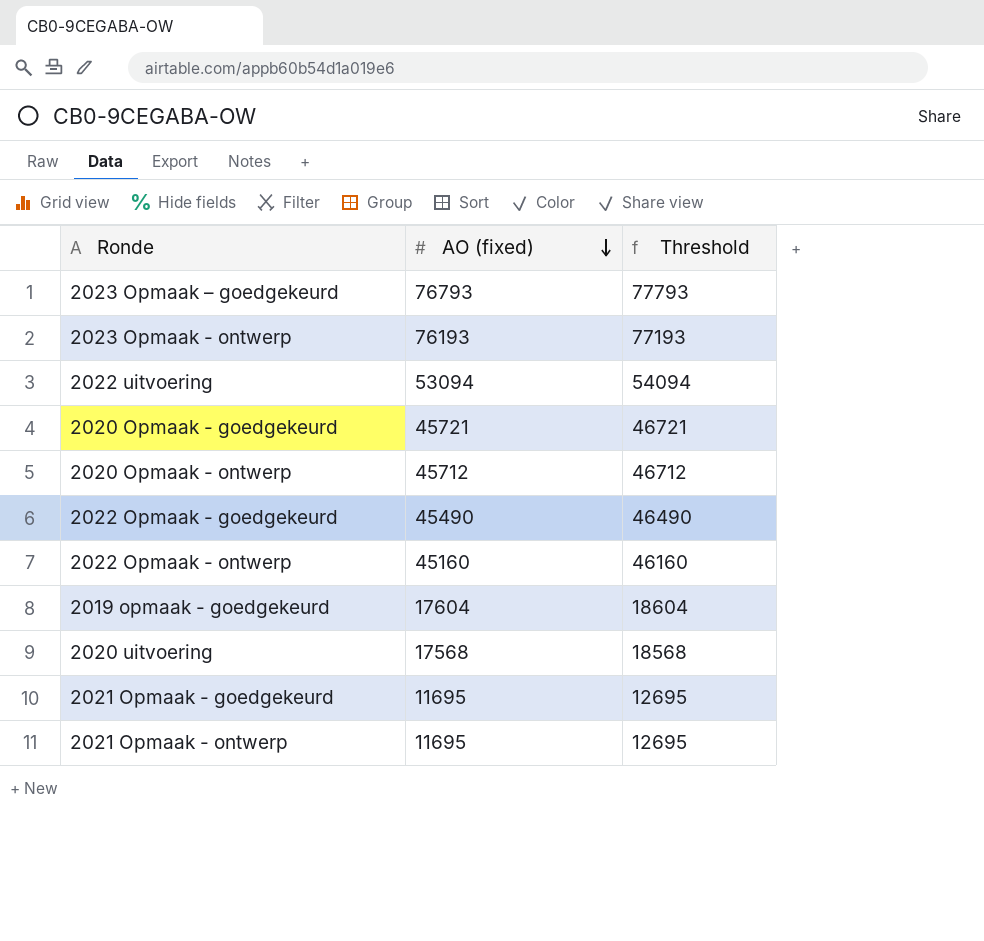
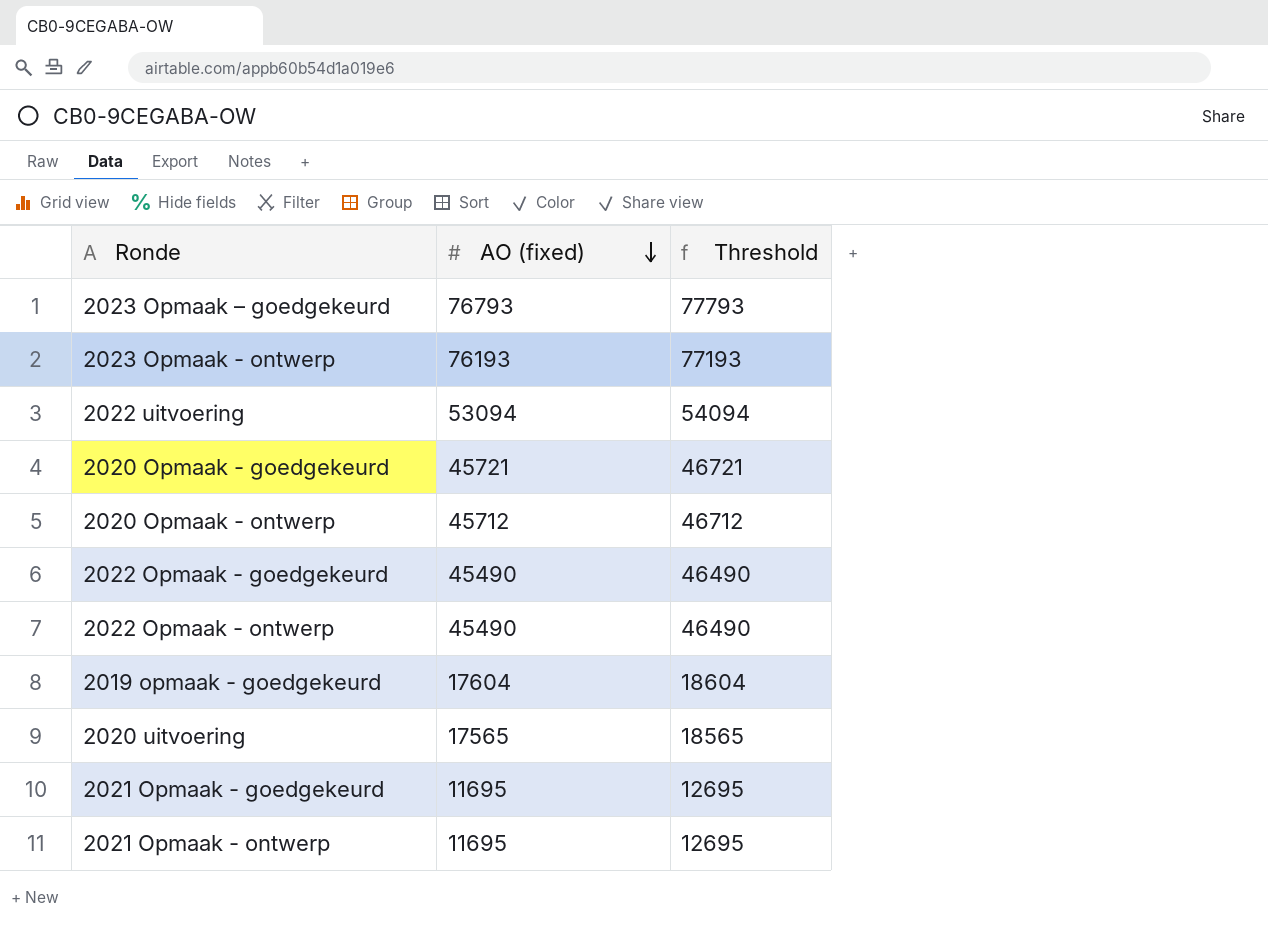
2022 Opmaak - ontwerp | AO (fixed): 45160 -> 45490
2022 Opmaak - ontwerp | Threshold: 46160 -> 46490
2020 uitvoering | AO (fixed): 17568 -> 17565
2020 uitvoering | Threshold: 18568 -> 18565

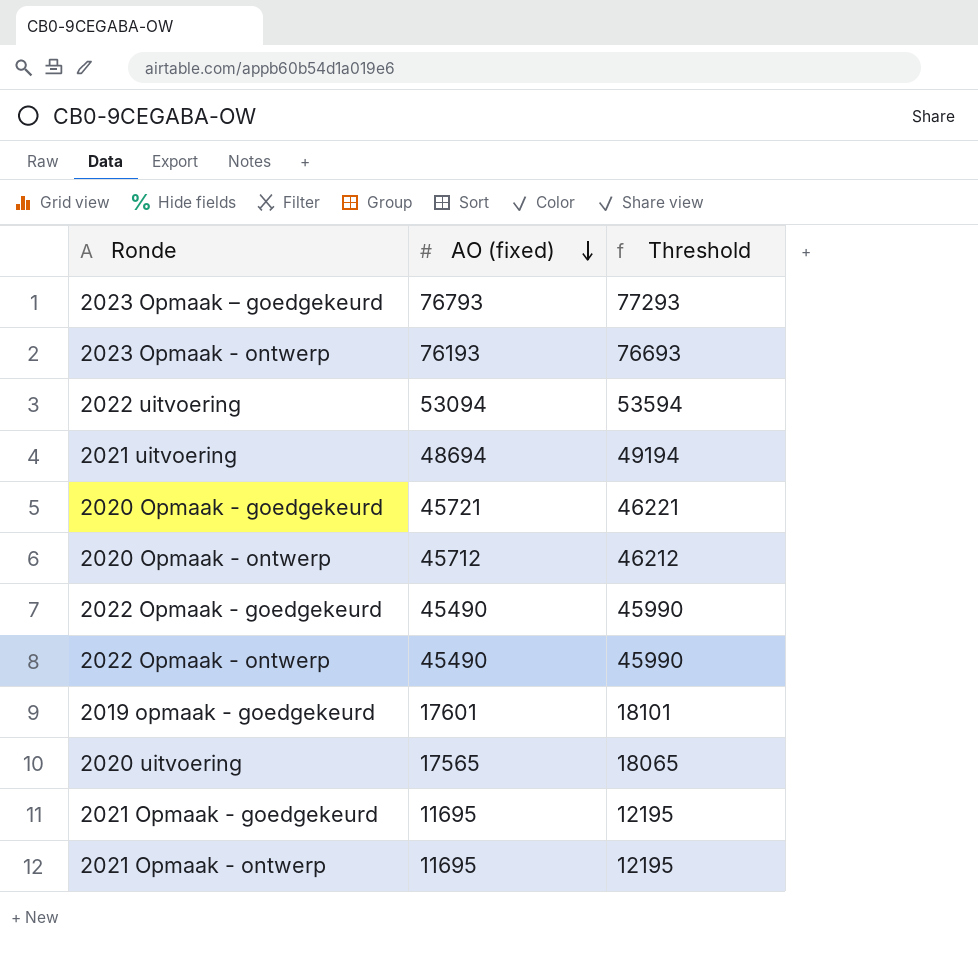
column Threshold | formula: [AO (fixed)] + 1000 -> [AO (fixed)] + 500
row 2021 uitvoering: none -> 48694 | 49194
2019 opmaak - goedgekeurd | AO (fixed): 17604 -> 17601

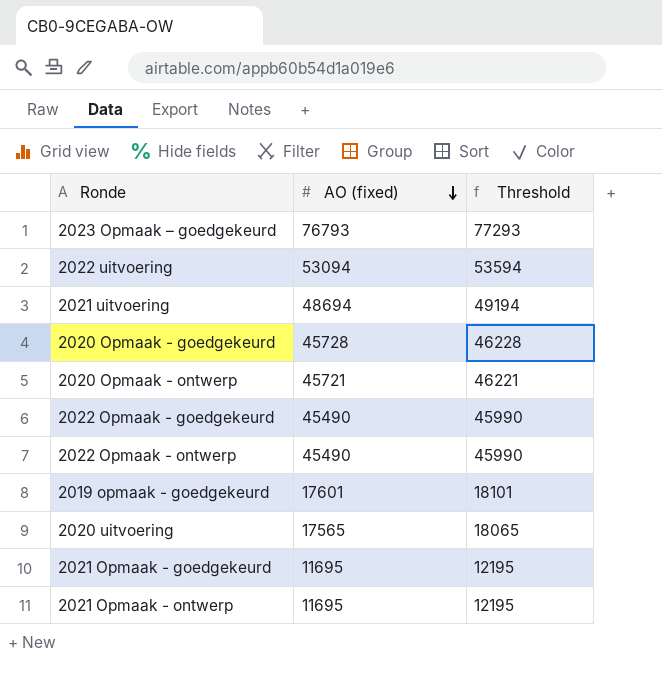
row 2023 Opmaak - ontwerp: 76193 | 76693 -> none
2020 Opmaak - goedgekeurd | AO (fixed): 45721 -> 45728
2020 Opmaak - goedgekeurd | Threshold: 46221 -> 46228
2020 Opmaak - ontwerp | AO (fixed): 45712 -> 45721
2020 Opmaak - ontwerp | Threshold: 46212 -> 46221

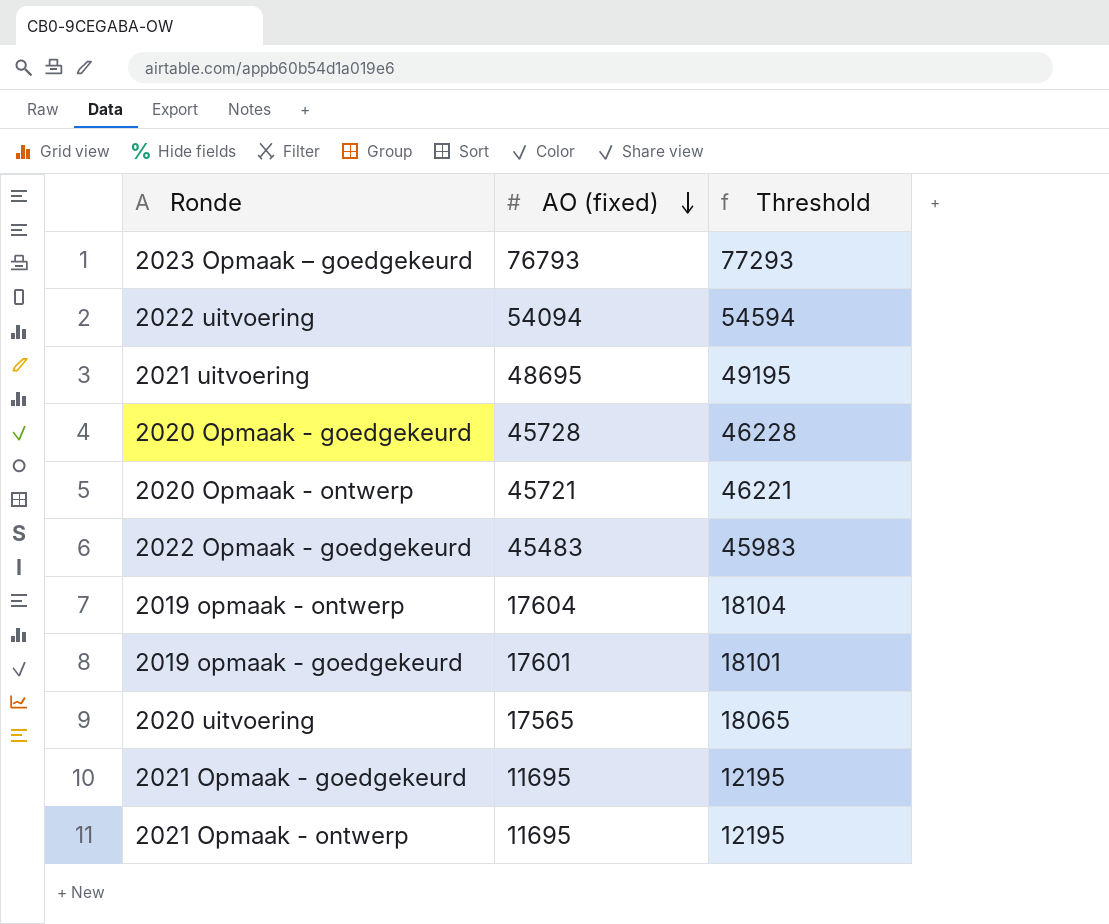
row 2022 Opmaak - ontwerp: 45490 | 45990 -> none
2022 uitvoering | AO (fixed): 53094 -> 54094
2022 uitvoering | Threshold: 53594 -> 54594
2021 uitvoering | AO (fixed): 48694 -> 48695
2021 uitvoering | Threshold: 49194 -> 49195
2022 Opmaak - goedgekeurd | AO (fixed): 45490 -> 45483
2022 Opmaak - goedgekeurd | Threshold: 45990 -> 45983
row 2019 opmaak - ontwerp: none -> 17604 | 18104

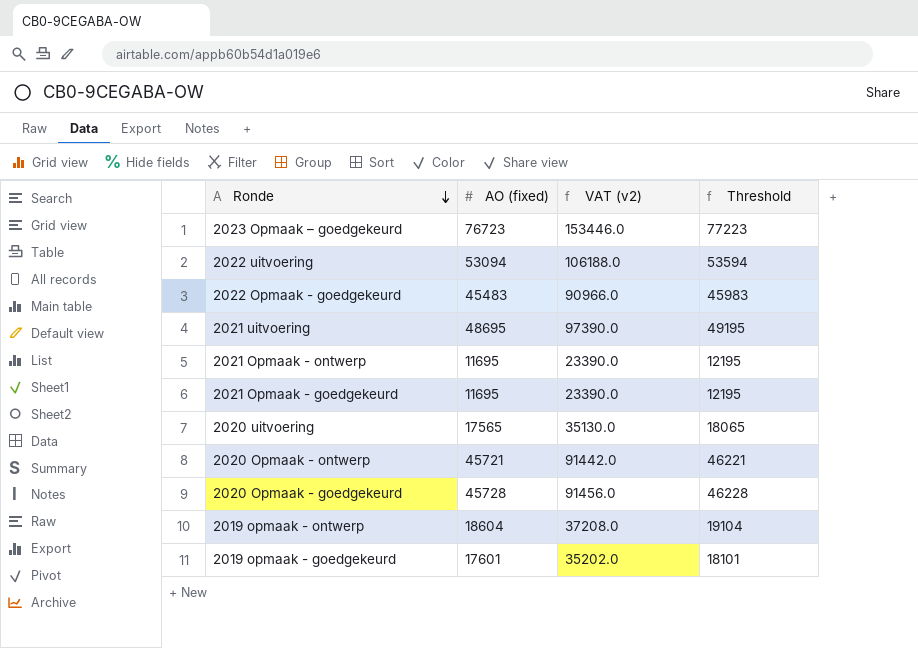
row order: AO (fixed) descending -> Ronde descending
column VAT (v2) | formula: none -> [AO (fixed)] * 2
2023 Opmaak – goedgekeurd | AO (fixed): 76793 -> 76723
2023 Opmaak – goedgekeurd | Threshold: 77293 -> 77223
2022 uitvoering | AO (fixed): 54094 -> 53094
2022 uitvoering | Threshold: 54594 -> 53594
2019 opmaak - ontwerp | AO (fixed): 17604 -> 18604
2019 opmaak - ontwerp | Threshold: 18104 -> 19104

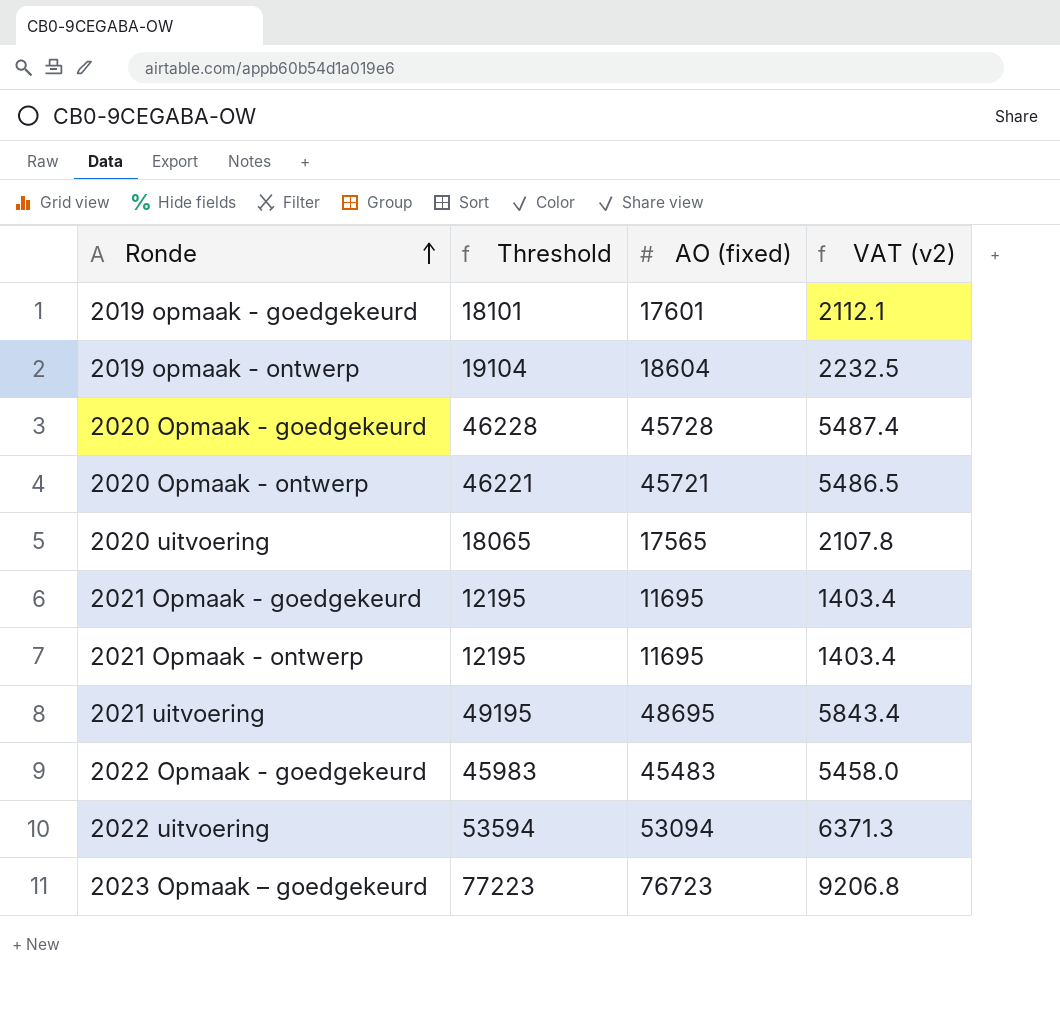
row order: Ronde descending -> Ronde ascending
column Threshold | position: 4 -> 2
column VAT (v2) | formula: [AO (fixed)] * 2 -> [AO (fixed)] * 0.12

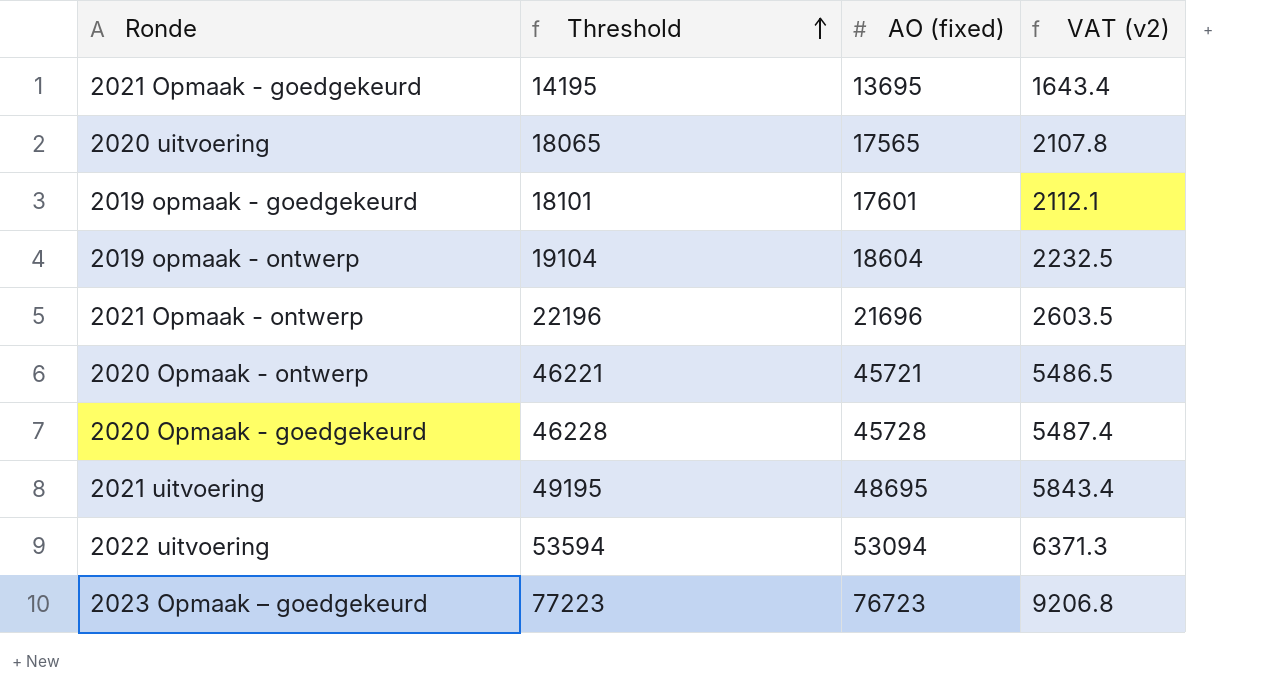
row order: Ronde ascending -> Threshold ascending
row 2022 Opmaak - goedgekeurd: 45983 | 45483 | 5458.0 -> none
2021 Opmaak - goedgekeurd | Threshold: 12195 -> 14195
2021 Opmaak - goedgekeurd | AO (fixed): 11695 -> 13695
2021 Opmaak - goedgekeurd | VAT (v2): 1403.4 -> 1643.4
2021 Opmaak - ontwerp | Threshold: 12195 -> 22196
2021 Opmaak - ontwerp | AO (fixed): 11695 -> 21696
2021 Opmaak - ontwerp | VAT (v2): 1403.4 -> 2603.5

